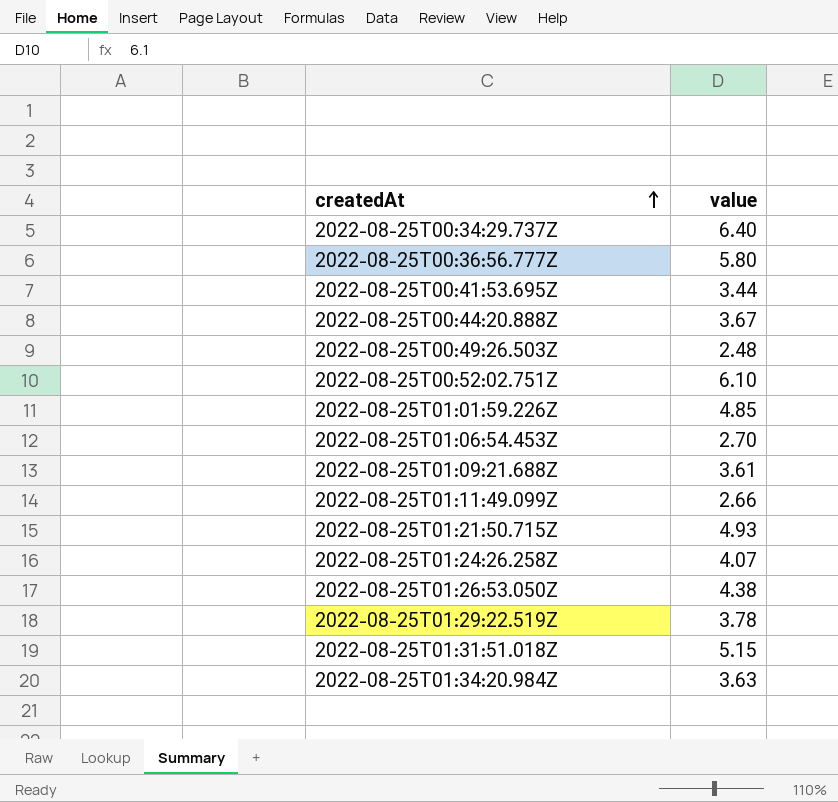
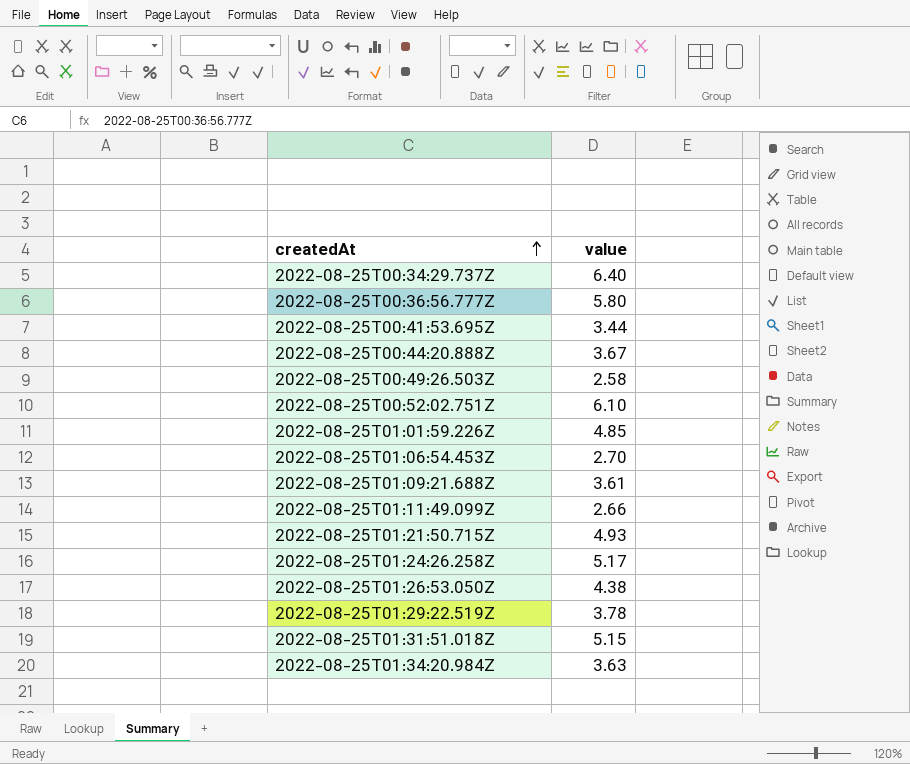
2022-08-25T00:49:26.503Z | value: 2.48 -> 2.58
2022-08-25T01:24:26.258Z | value: 4.07 -> 5.17

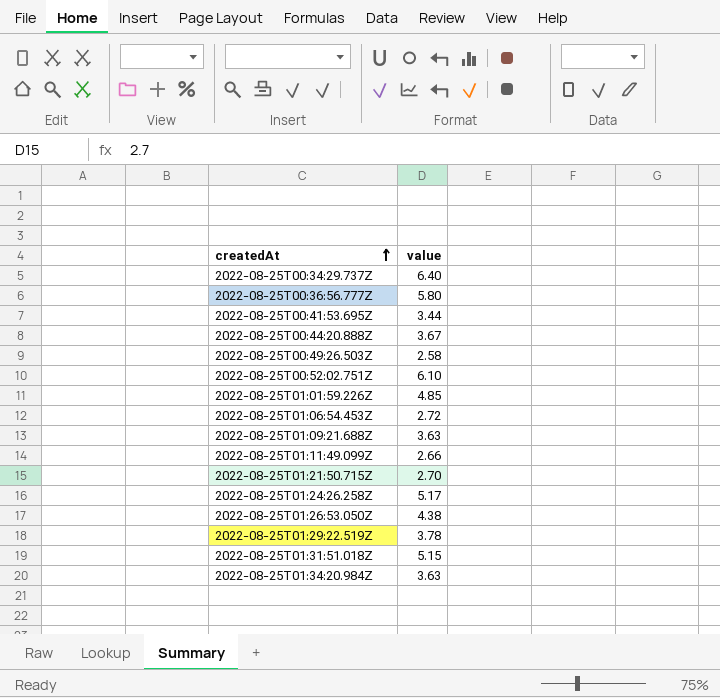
2022-08-25T01:06:54.453Z | value: 2.70 -> 2.72
2022-08-25T01:09:21.688Z | value: 3.61 -> 3.63
2022-08-25T01:21:50.715Z | value: 4.93 -> 2.70

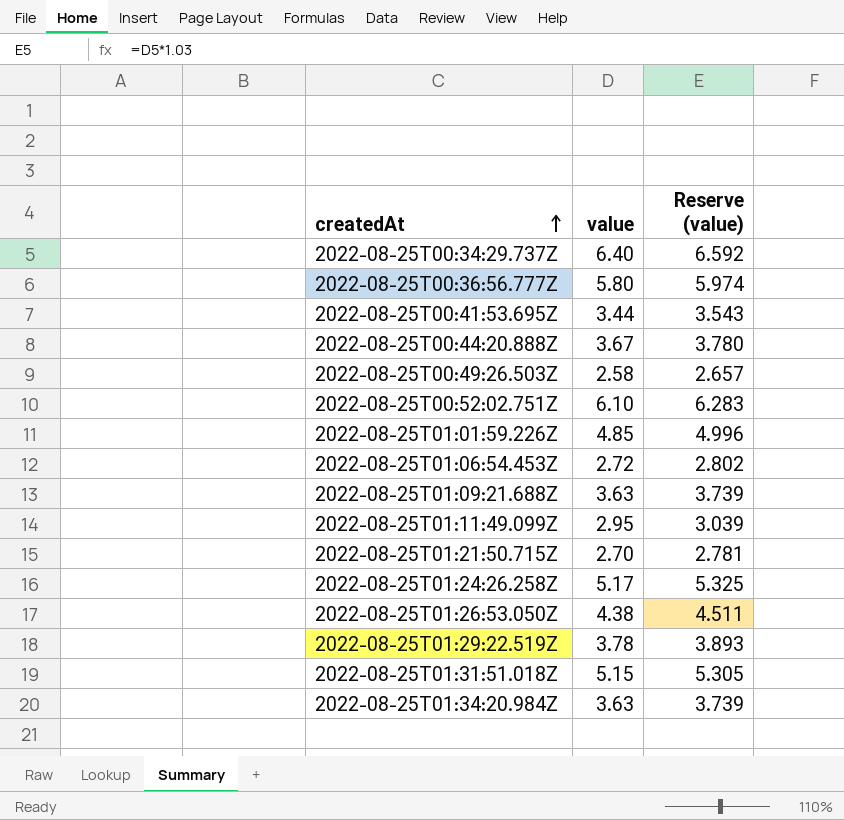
column Reserve (value) | formula: none -> [value] * 1.03
2022-08-25T01:11:49.099Z | value: 2.66 -> 2.95

